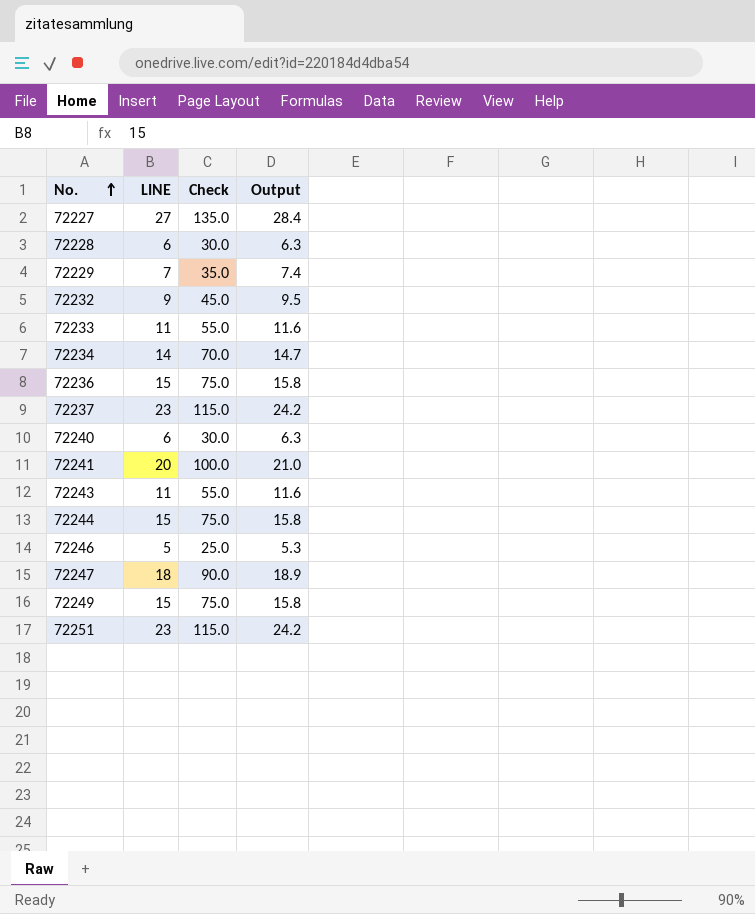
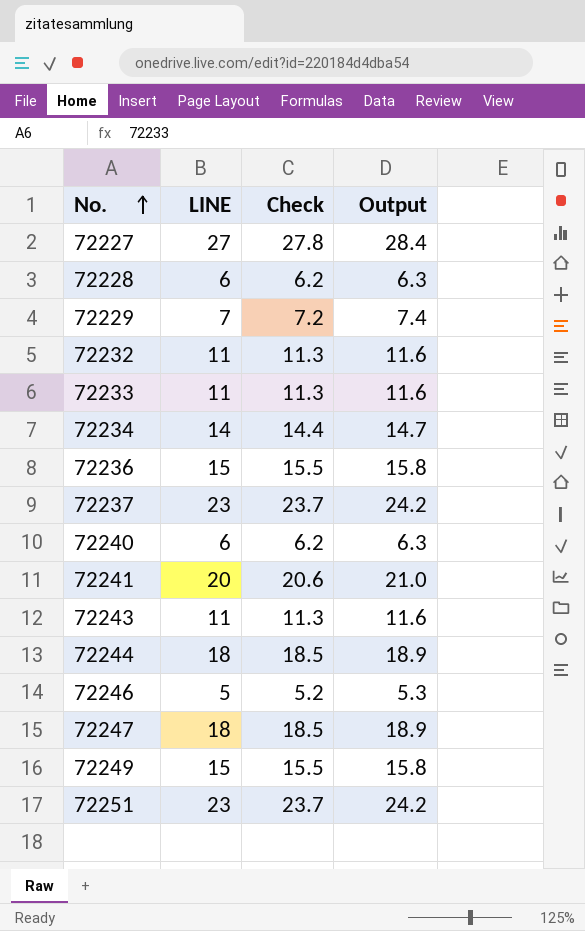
column Check | formula: [LINE] * 5 -> [LINE] * 1.03
72232 | LINE: 9 -> 11
72232 | Output: 9.5 -> 11.6
72244 | LINE: 15 -> 18
72244 | Output: 15.8 -> 18.9

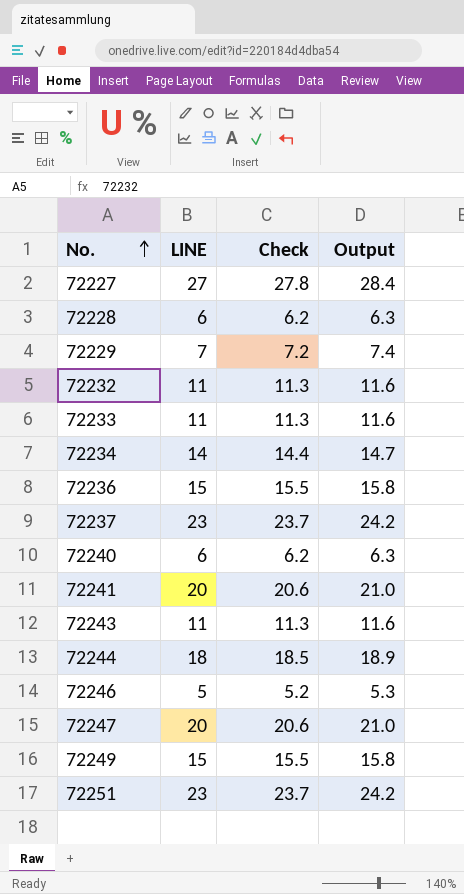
72247 | LINE: 18 -> 20
72247 | Check: 18.5 -> 20.6
72247 | Output: 18.9 -> 21.0

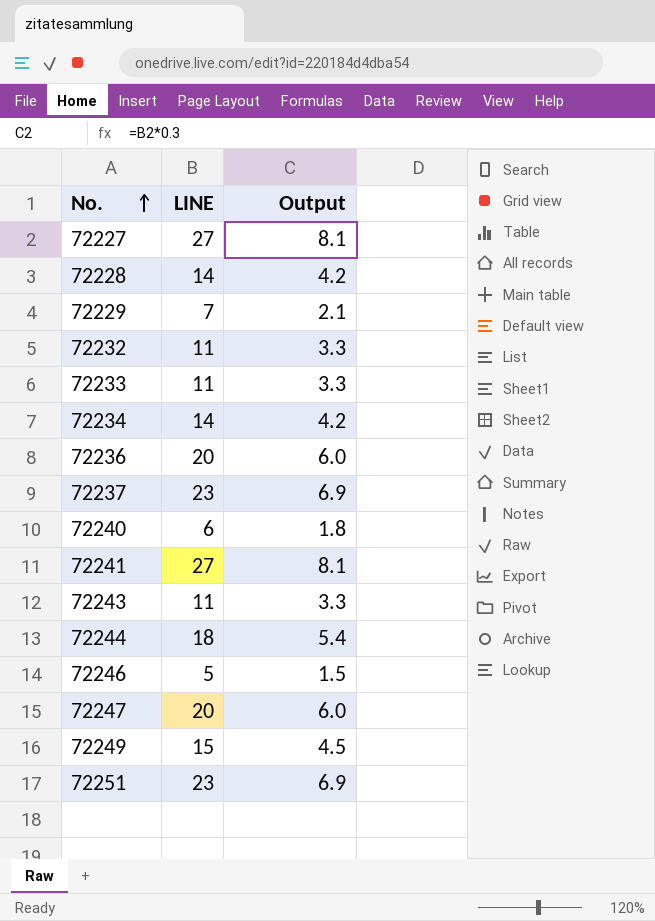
column Check | formula: [LINE] * 1.03 -> none
column Output | formula: [LINE] * 1.05 -> [LINE] * 0.3
72228 | LINE: 6 -> 14
72236 | LINE: 15 -> 20
72241 | LINE: 20 -> 27

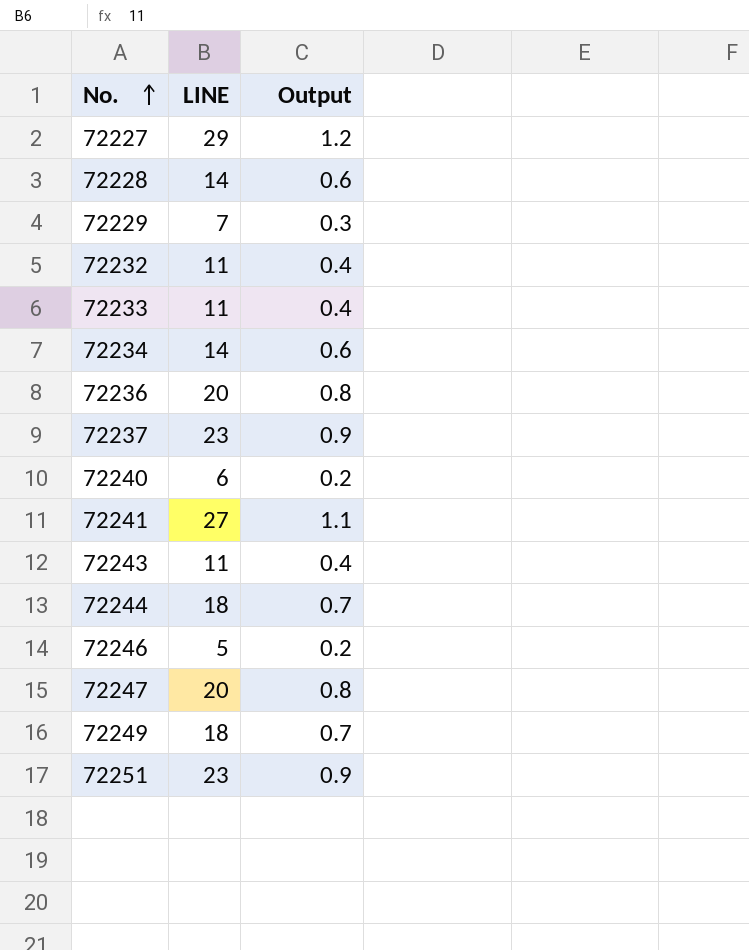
column Output | formula: [LINE] * 0.3 -> [LINE] * 0.04
72227 | LINE: 27 -> 29
72249 | LINE: 15 -> 18

